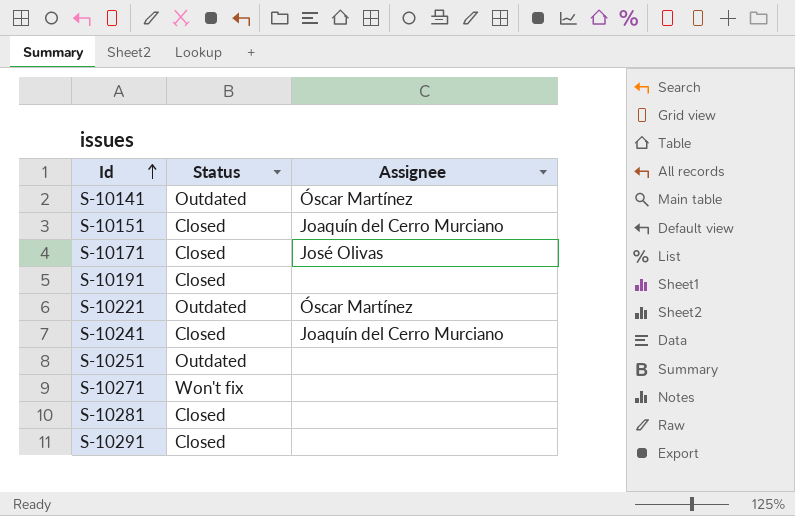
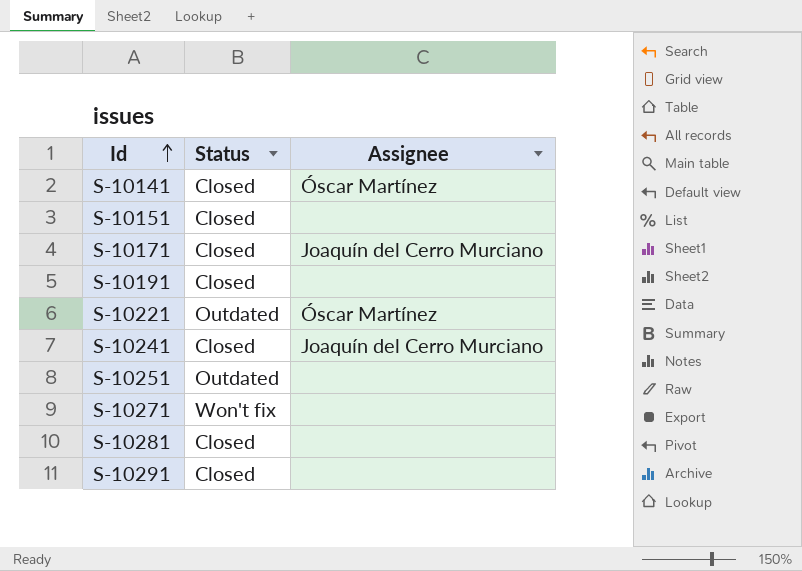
S-10141 | Status: Outdated -> Closed
S-10151 | Assignee: Joaquín del Cerro Murciano -> none
S-10171 | Assignee: José Olivas -> Joaquín del Cerro Murciano

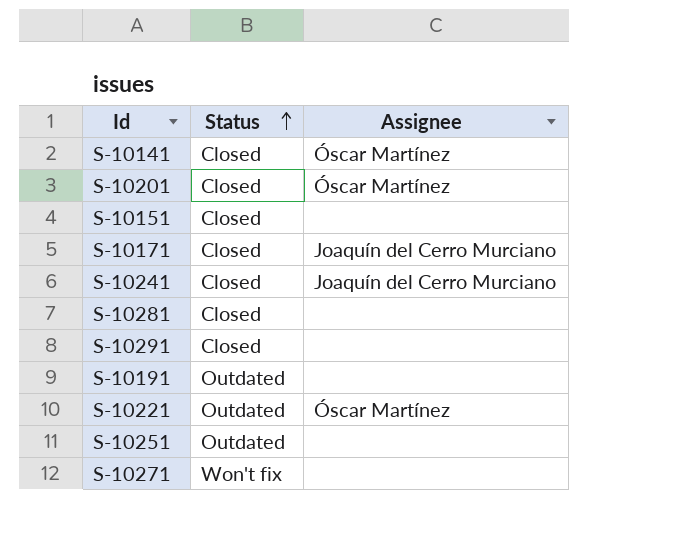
row order: Id ascending -> Status ascending
row S-10201: none -> Closed | Óscar Martínez
S-10191 | Status: Closed -> Outdated

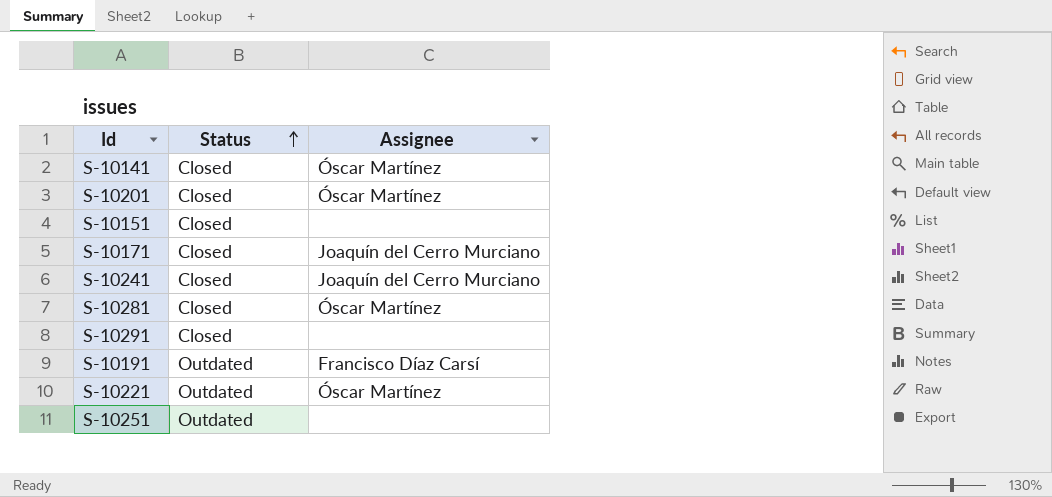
row S-10271: Won't fix | none -> none
S-10281 | Assignee: none -> Óscar Martínez
S-10191 | Assignee: none -> Francisco Díaz Carsí

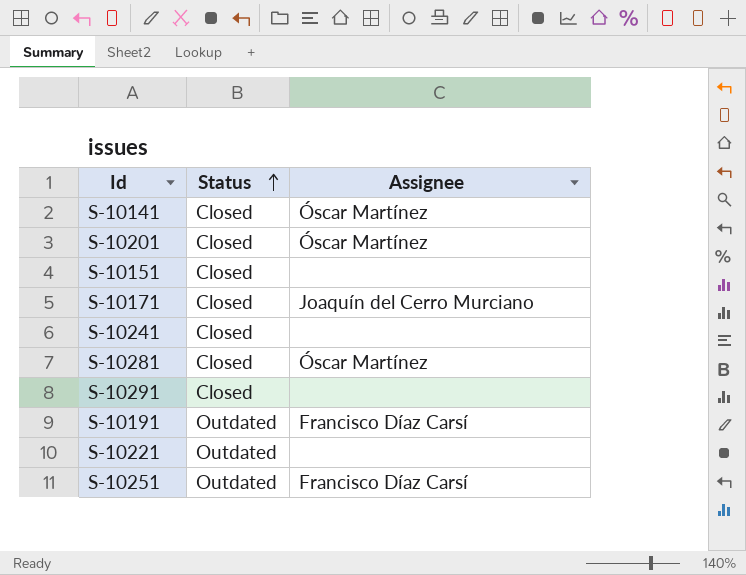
S-10241 | Assignee: Joaquín del Cerro Murciano -> none
S-10221 | Assignee: Óscar Martínez -> none
S-10251 | Assignee: none -> Francisco Díaz Carsí

